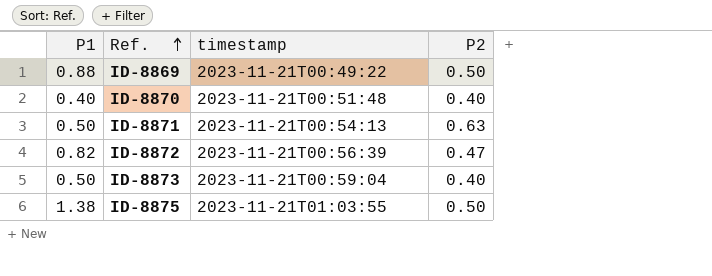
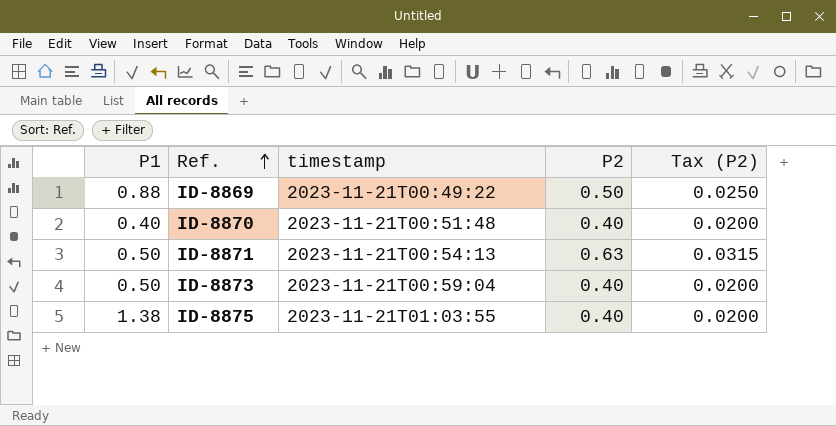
column Tax (P2) | formula: none -> [P2] * 0.05
row ID-8872: 0.82 | 2023-11-21T00:56:39 | 0.47 -> none
ID-8875 | P2: 0.50 -> 0.40

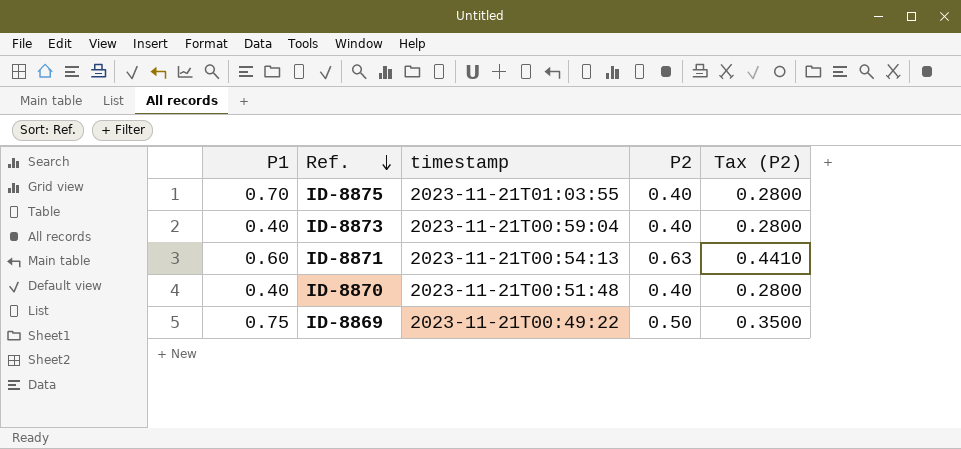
row order: Ref. ascending -> Ref. descending
column Tax (P2) | formula: [P2] * 0.05 -> [P2] * 0.7
ID-8875 | P1: 1.38 -> 0.70
ID-8873 | P1: 0.50 -> 0.40
ID-8871 | P1: 0.50 -> 0.60
ID-8869 | P1: 0.88 -> 0.75

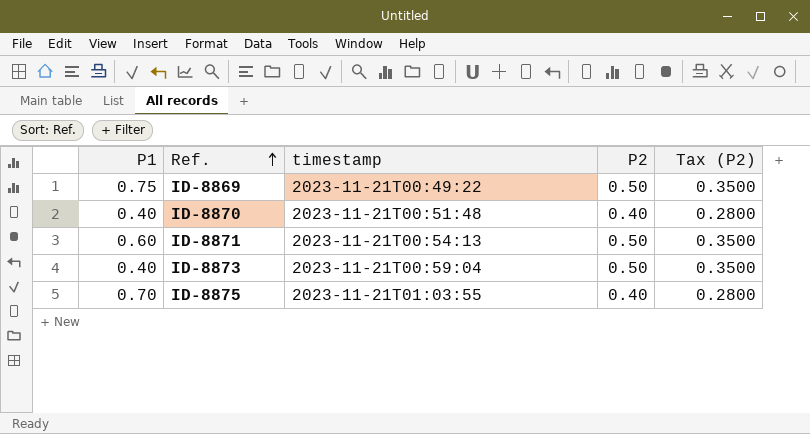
row order: Ref. descending -> Ref. ascending
ID-8871 | P2: 0.63 -> 0.50
ID-8871 | Tax (P2): 0.4410 -> 0.3500
ID-8873 | P2: 0.40 -> 0.50
ID-8873 | Tax (P2): 0.2800 -> 0.3500

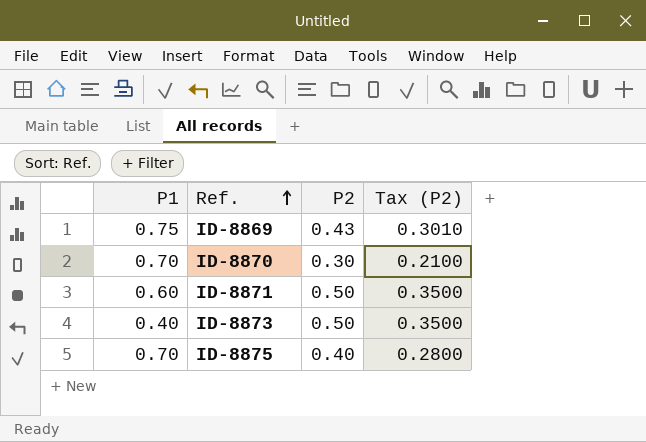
column timestamp | position: 3 -> none
ID-8869 | P2: 0.50 -> 0.43
ID-8869 | Tax (P2): 0.3500 -> 0.3010
ID-8870 | P1: 0.40 -> 0.70
ID-8870 | P2: 0.40 -> 0.30
ID-8870 | Tax (P2): 0.2800 -> 0.2100

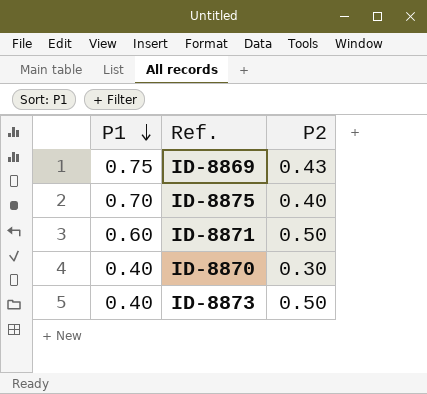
row order: Ref. ascending -> P1 descending
column Tax (P2) | formula: [P2] * 0.7 -> none
ID-8870 | P1: 0.70 -> 0.40

